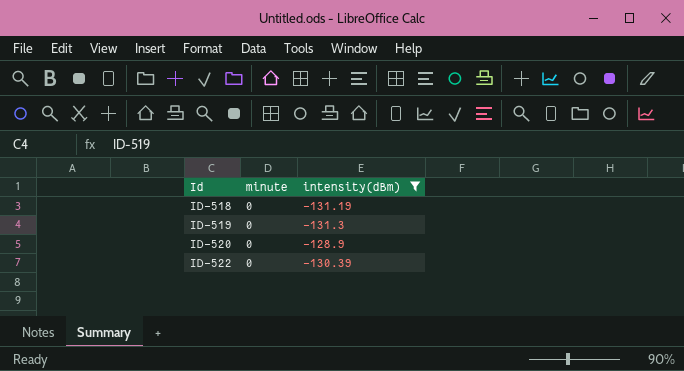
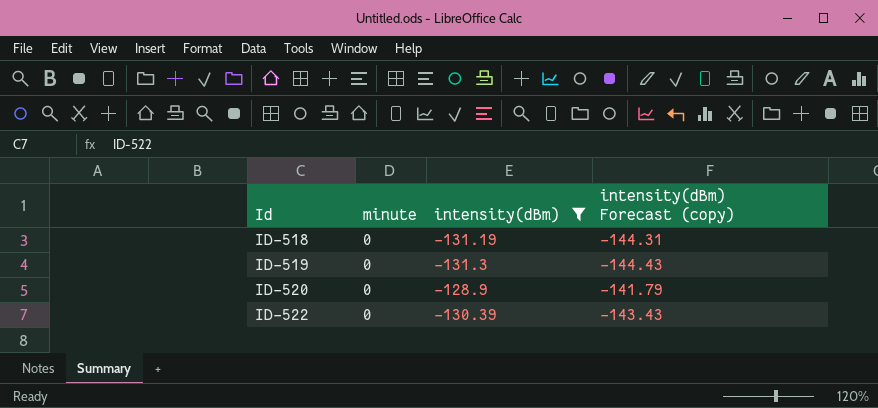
column intensity(dBm) Forecast (copy) | formula: none -> [intensity(dBm)] * 1.1

